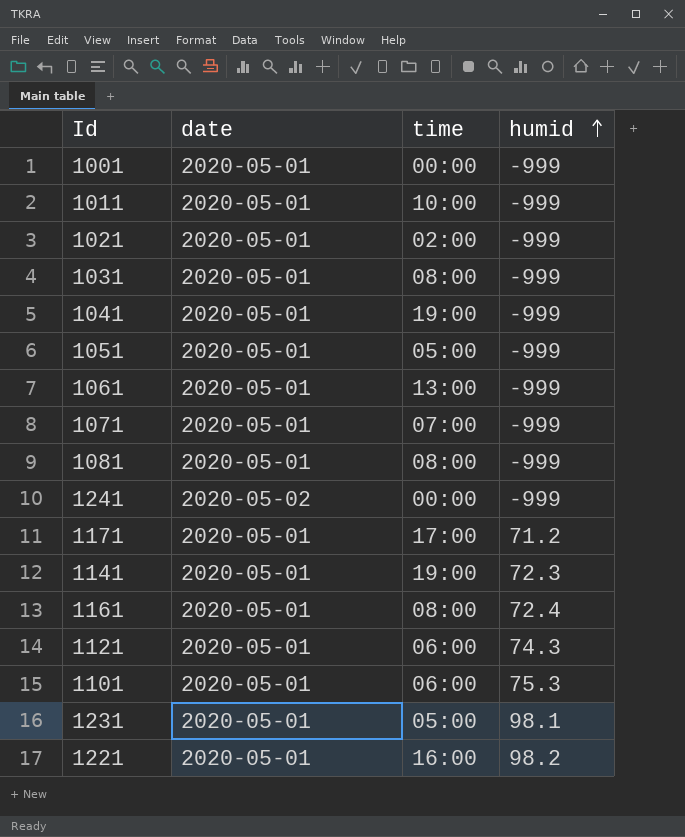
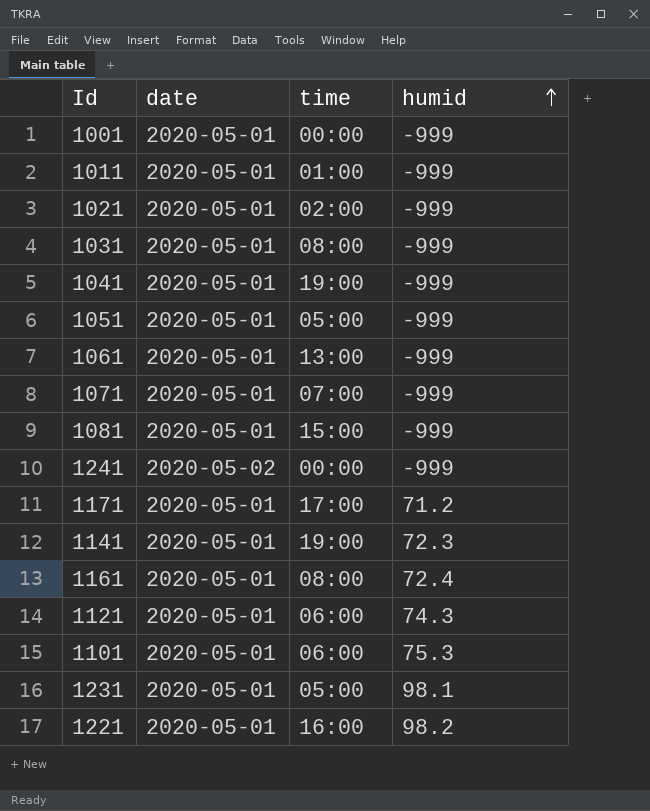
1011 | time: 10:00 -> 01:00
1081 | time: 08:00 -> 15:00

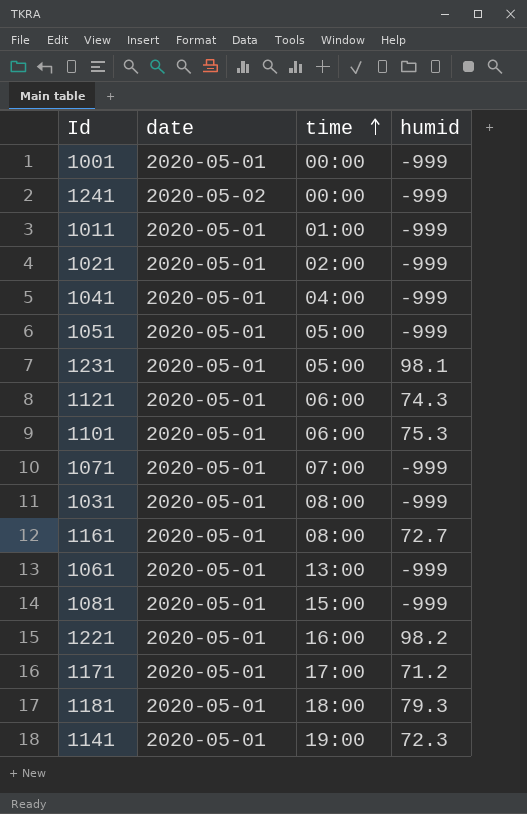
row order: humid ascending -> time ascending
1041 | time: 19:00 -> 04:00
1161 | humid: 72.4 -> 72.7
row 1181: none -> 2020-05-01 | 18:00 | 79.3

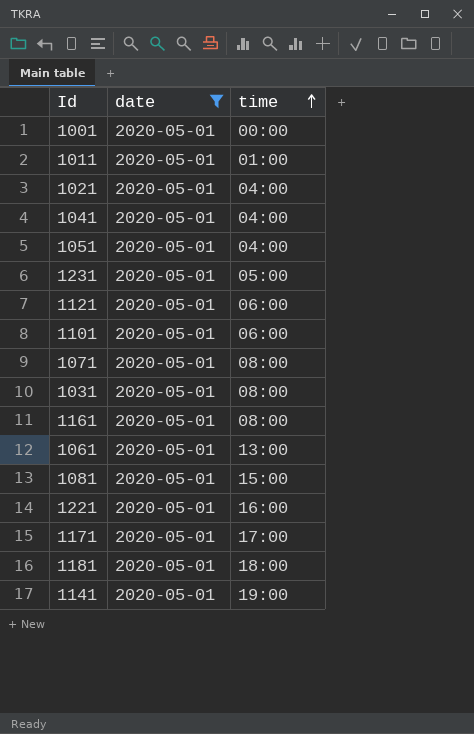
filter: none -> date = 2020-05-01
column humid | position: 4 -> none
1021 | time: 02:00 -> 04:00
1051 | time: 05:00 -> 04:00
1071 | time: 07:00 -> 08:00

